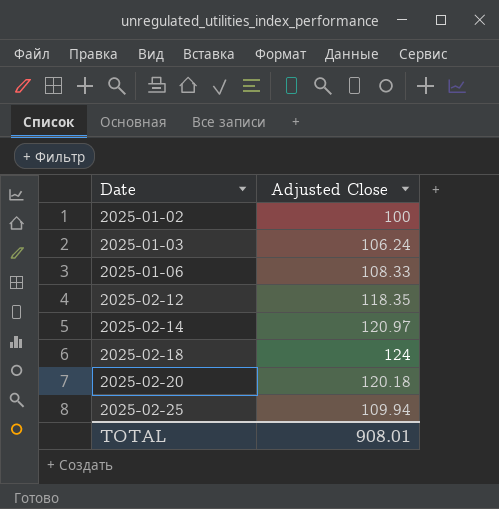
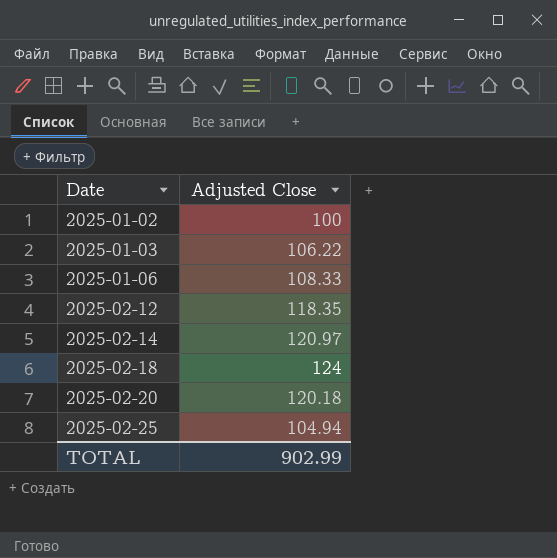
2025-01-03 | Adjusted Close: 106.24 -> 106.22
2025-02-25 | Adjusted Close: 109.94 -> 104.94
TOTAL | Adjusted Close: 908.01 -> 902.99

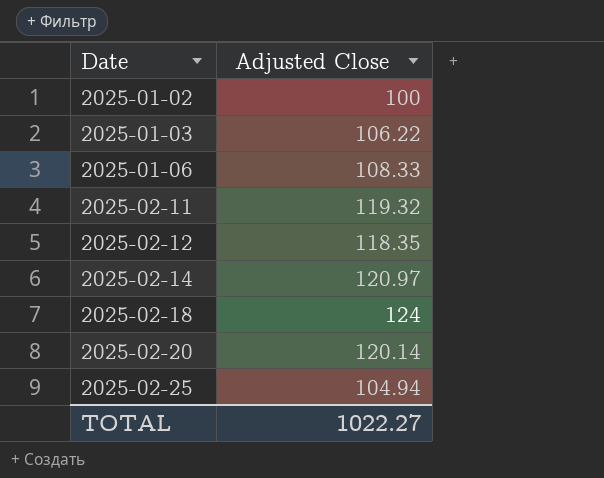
row 2025-02-11: none -> 119.32
2025-02-20 | Adjusted Close: 120.18 -> 120.14
TOTAL | Adjusted Close: 902.99 -> 1022.27

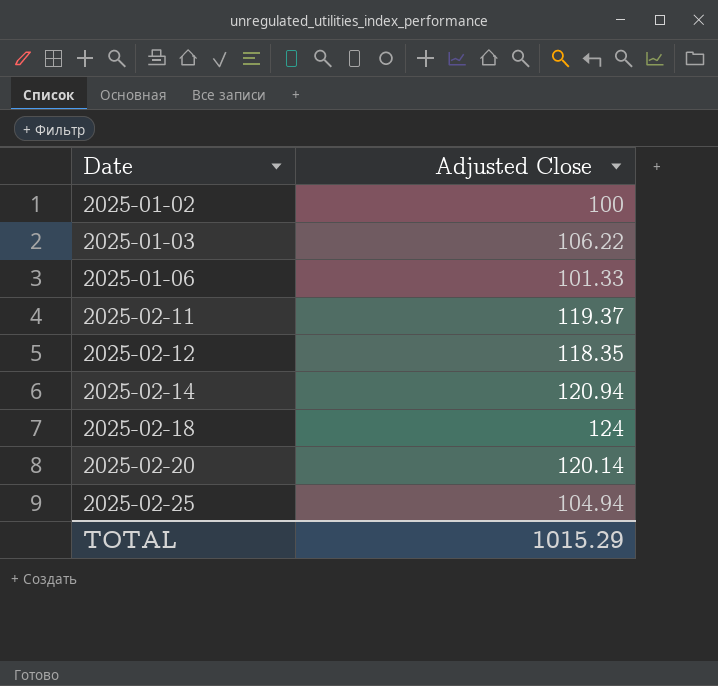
2025-01-06 | Adjusted Close: 108.33 -> 101.33
2025-02-11 | Adjusted Close: 119.32 -> 119.37
2025-02-14 | Adjusted Close: 120.97 -> 120.94
TOTAL | Adjusted Close: 1022.27 -> 1015.29

